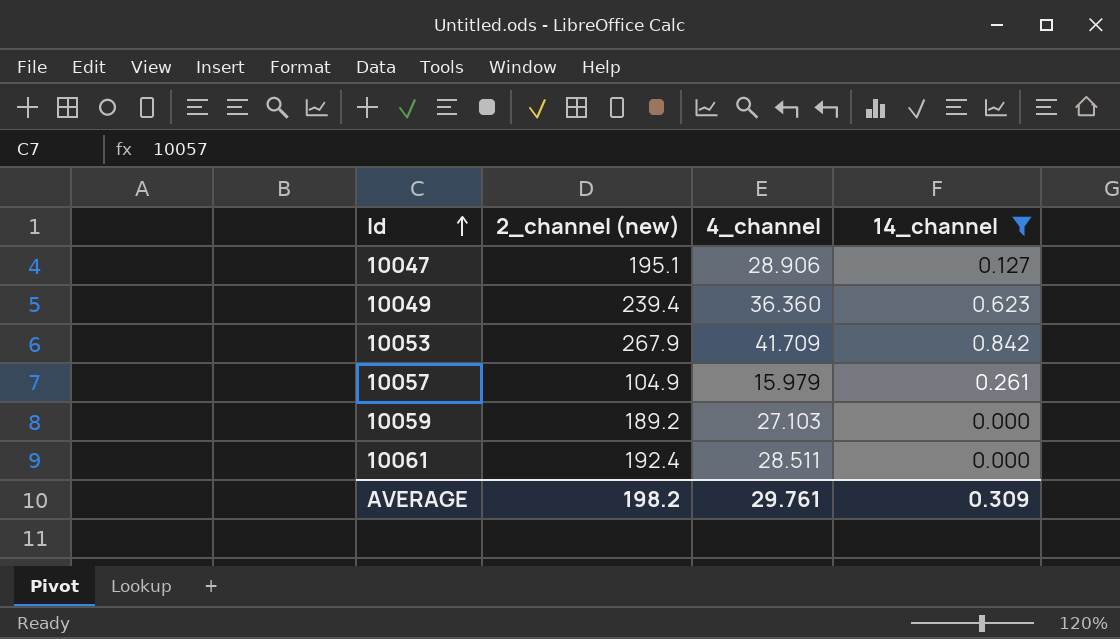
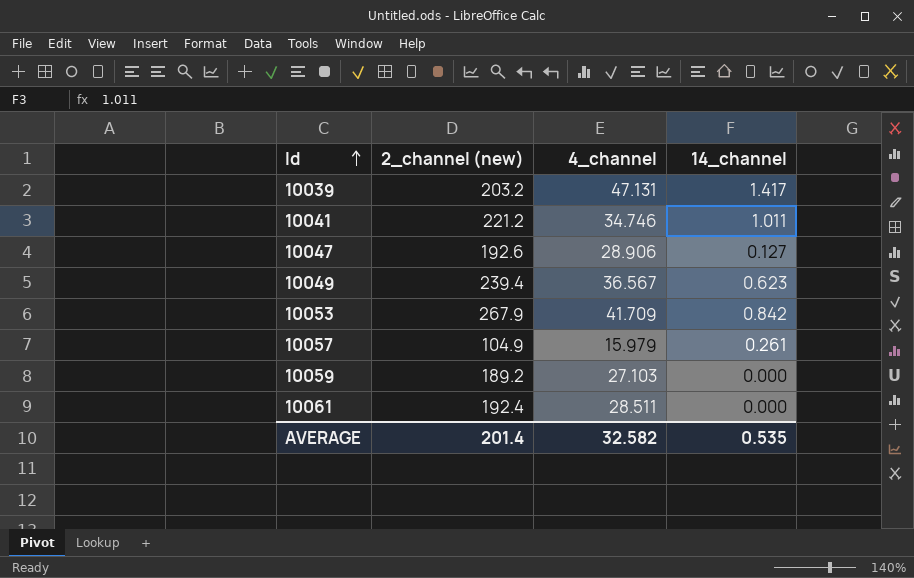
filter: 14_channel <= 0.842 -> none
10047 | 2_channel (new): 195.1 -> 192.6
10049 | 4_channel: 36.360 -> 36.567
AVERAGE | 2_channel (new): 198.2 -> 201.4
AVERAGE | 4_channel: 29.761 -> 32.582
AVERAGE | 14_channel: 0.309 -> 0.535

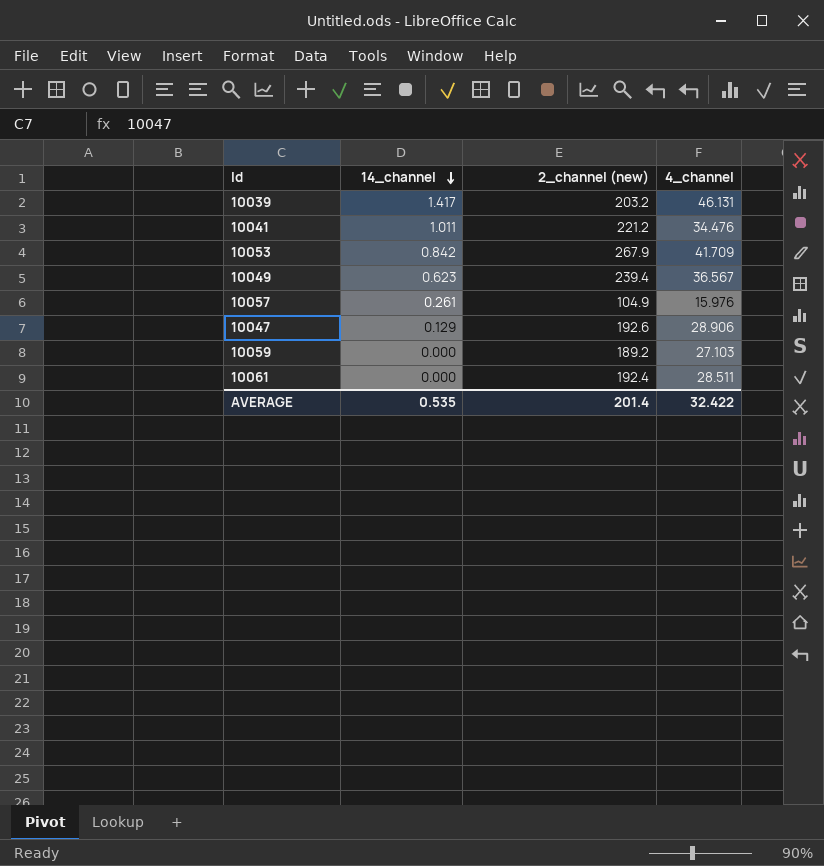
row order: Id ascending -> 14_channel descending
column 14_channel | position: 4 -> 2
10039 | 4_channel: 47.131 -> 46.131
10041 | 4_channel: 34.746 -> 34.476
10057 | 4_channel: 15.979 -> 15.976
10047 | 14_channel: 0.127 -> 0.129
AVERAGE | 4_channel: 32.582 -> 32.422

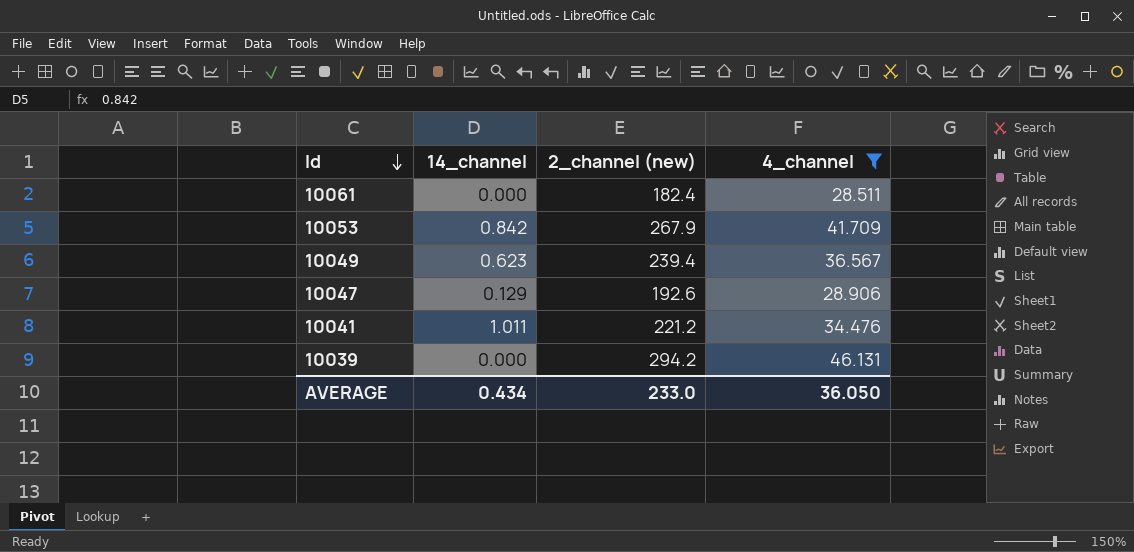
filter: none -> 4_channel >= 28.511
row order: 14_channel descending -> Id descending
10061 | 2_channel (new): 192.4 -> 182.4
10039 | 14_channel: 1.417 -> 0.000
10039 | 2_channel (new): 203.2 -> 294.2
AVERAGE | 14_channel: 0.535 -> 0.434
AVERAGE | 2_channel (new): 201.4 -> 233.0
AVERAGE | 4_channel: 32.422 -> 36.050

